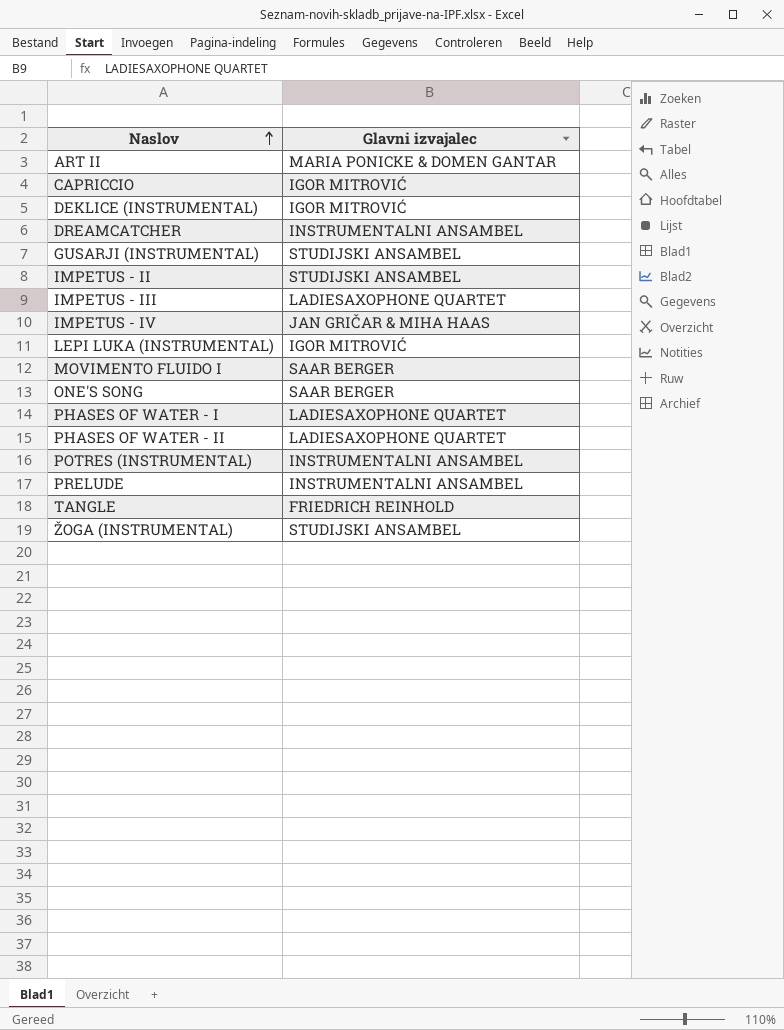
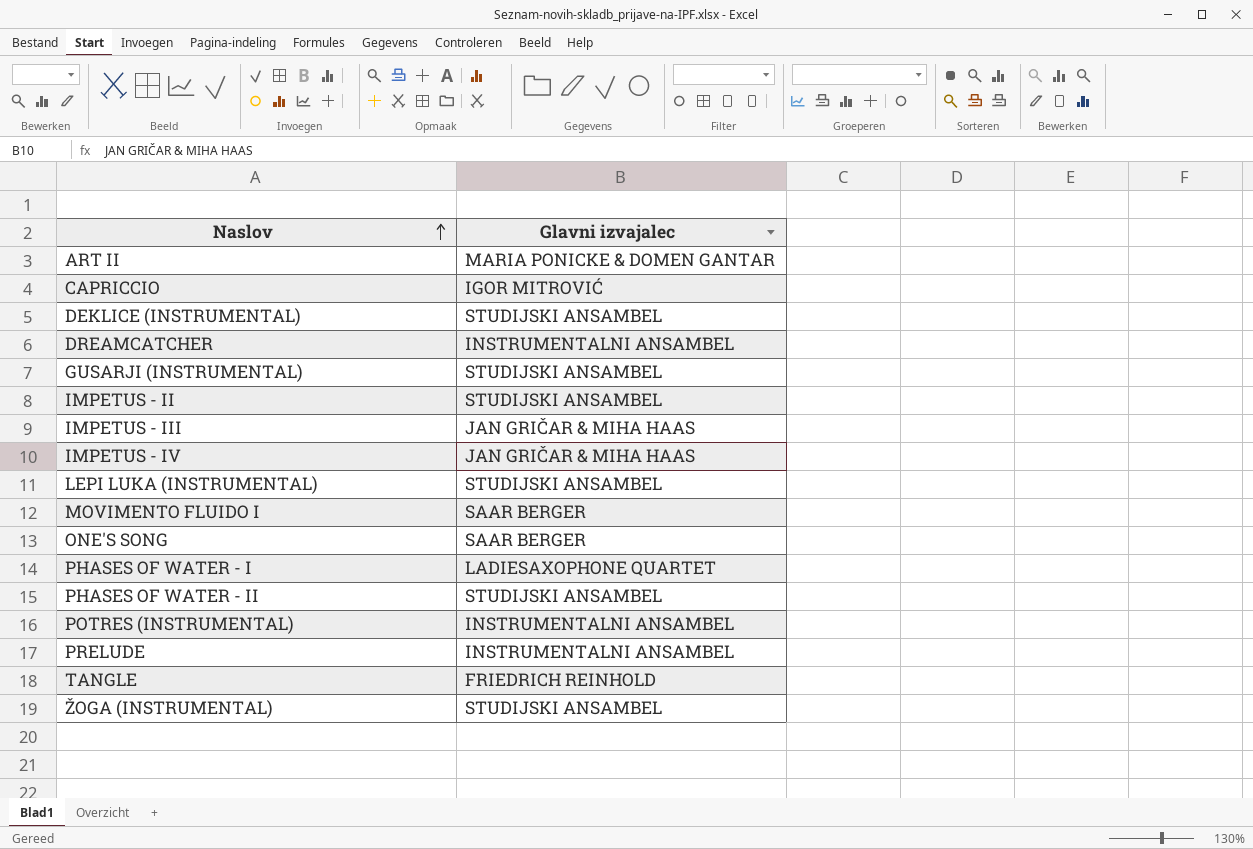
DEKLICE (INSTRUMENTAL) | Glavni izvajalec: IGOR MITROVIĆ -> STUDIJSKI ANSAMBEL
IMPETUS - III | Glavni izvajalec: LADIESAXOPHONE QUARTET -> JAN GRIČAR & MIHA HAAS
LEPI LUKA (INSTRUMENTAL) | Glavni izvajalec: IGOR MITROVIĆ -> STUDIJSKI ANSAMBEL
PHASES OF WATER - II | Glavni izvajalec: LADIESAXOPHONE QUARTET -> STUDIJSKI ANSAMBEL

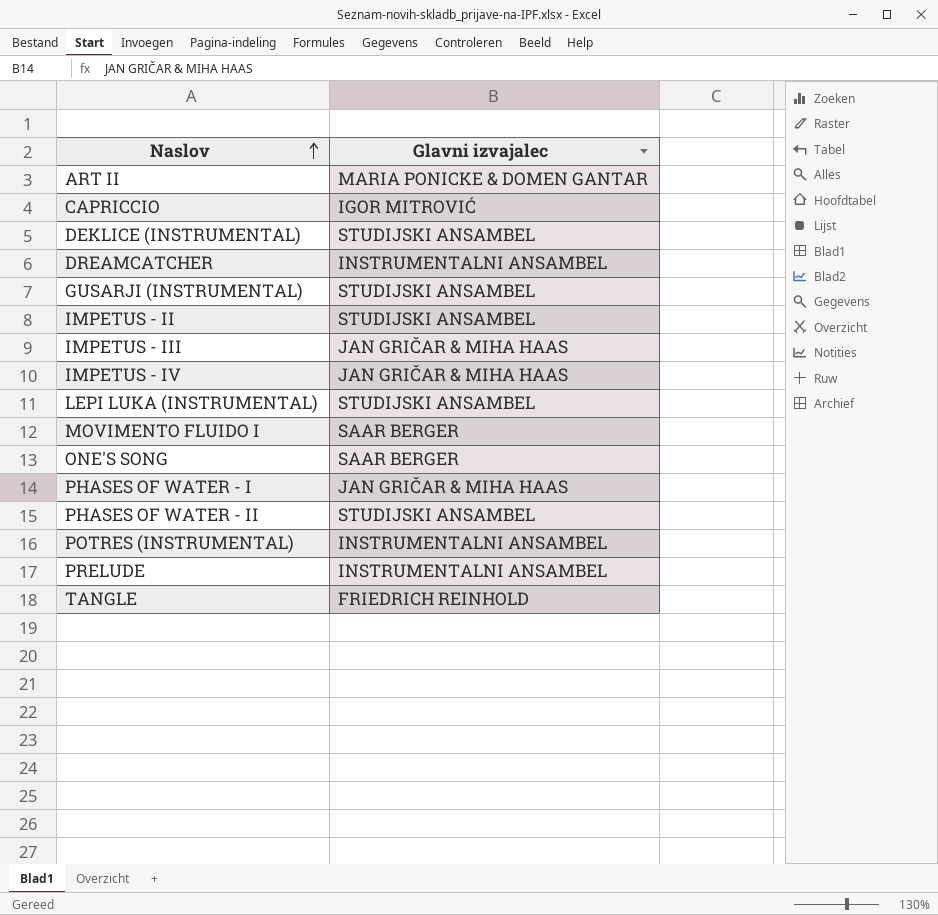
row ŽOGA (INSTRUMENTAL): STUDIJSKI ANSAMBEL -> none
PHASES OF WATER - I | Glavni izvajalec: LADIESAXOPHONE QUARTET -> JAN GRIČAR & MIHA HAAS

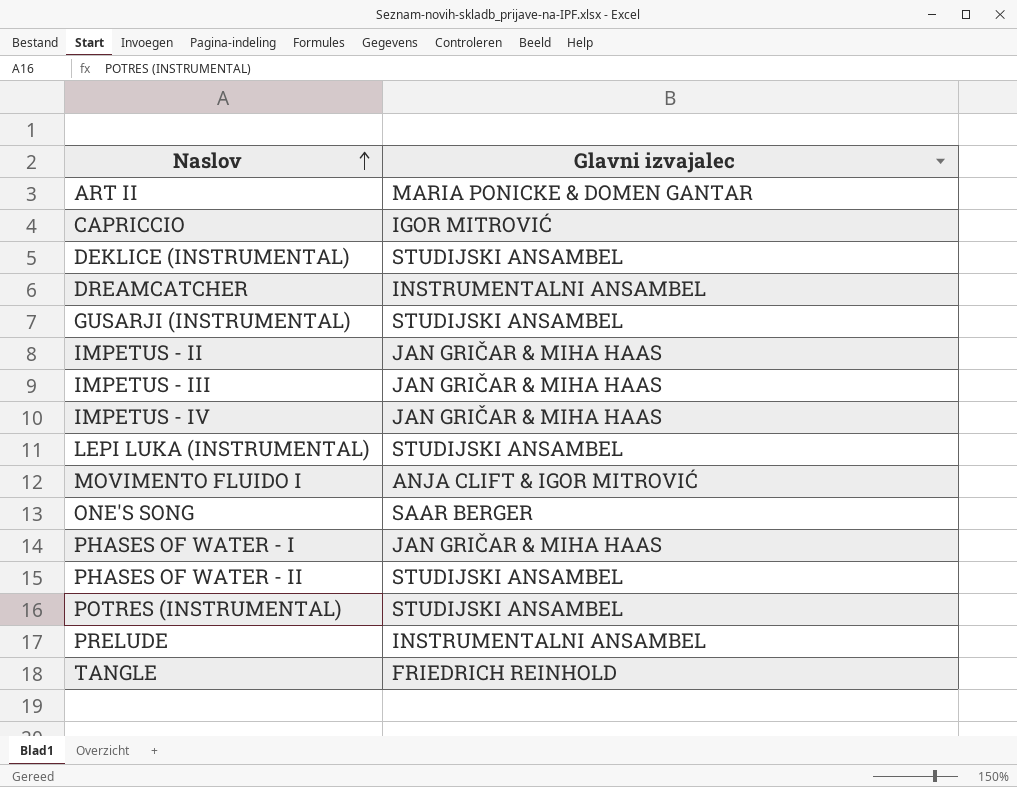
IMPETUS - II | Glavni izvajalec: STUDIJSKI ANSAMBEL -> JAN GRIČAR & MIHA HAAS
MOVIMENTO FLUIDO I | Glavni izvajalec: SAAR BERGER -> ANJA CLIFT & IGOR MITROVIĆ
POTRES (INSTRUMENTAL) | Glavni izvajalec: INSTRUMENTALNI ANSAMBEL -> STUDIJSKI ANSAMBEL

